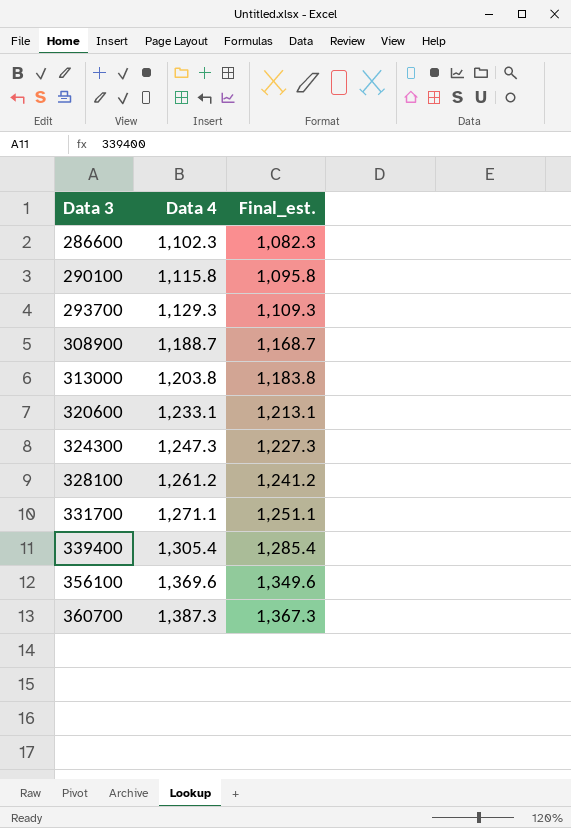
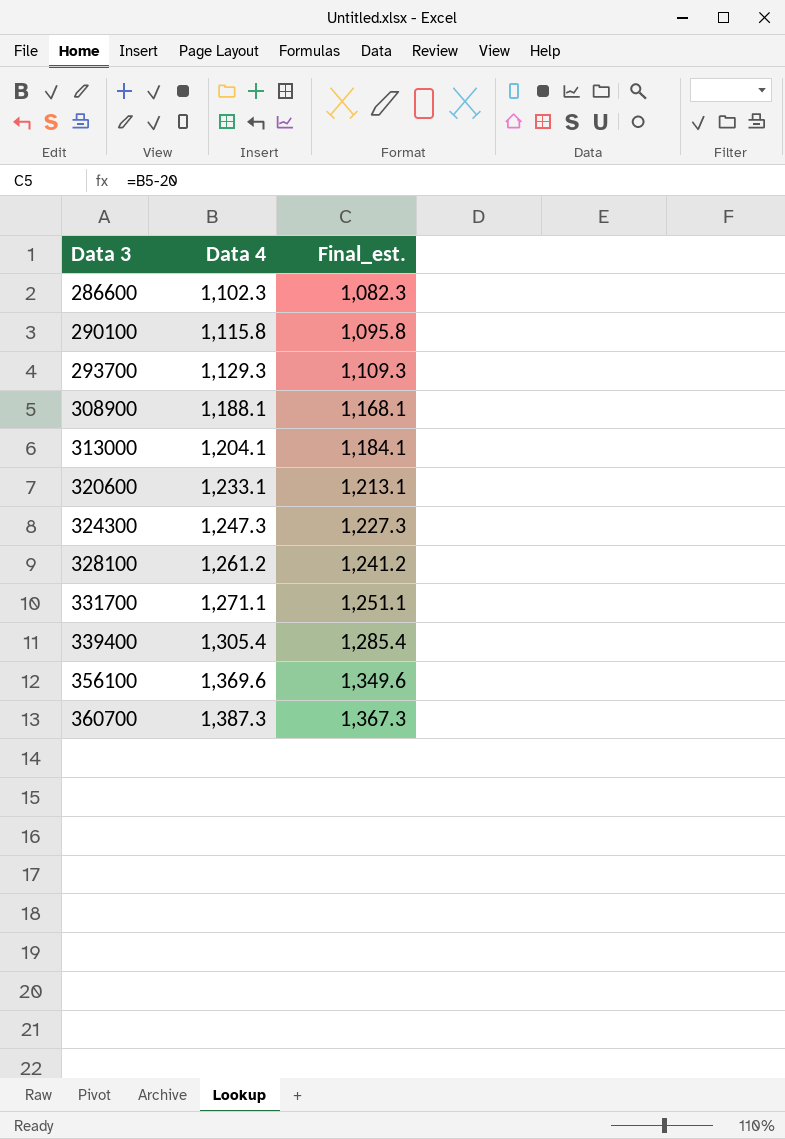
308900 | Data 4: 1,188.7 -> 1,188.1
308900 | Final_est.: 1,168.7 -> 1,168.1
313000 | Data 4: 1,203.8 -> 1,204.1
313000 | Final_est.: 1,183.8 -> 1,184.1

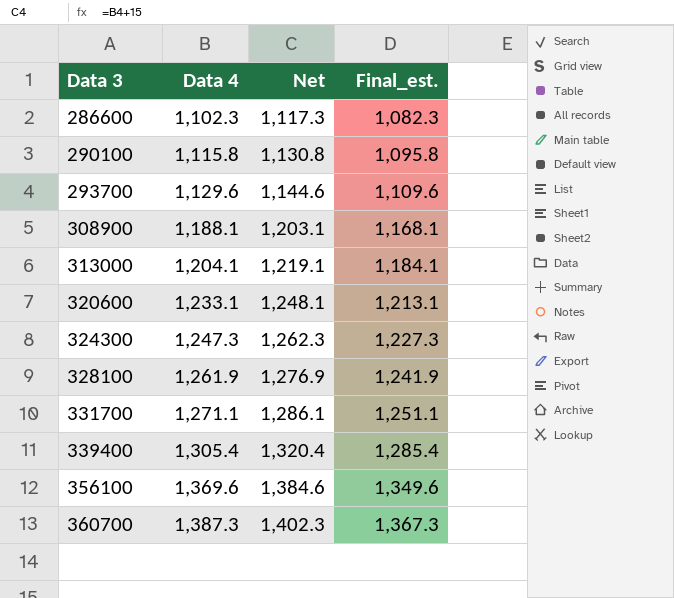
column Net | formula: none -> [Data 4] + 15
293700 | Data 4: 1,129.3 -> 1,129.6
293700 | Final_est.: 1,109.3 -> 1,109.6
328100 | Data 4: 1,261.2 -> 1,261.9
328100 | Final_est.: 1,241.2 -> 1,241.9

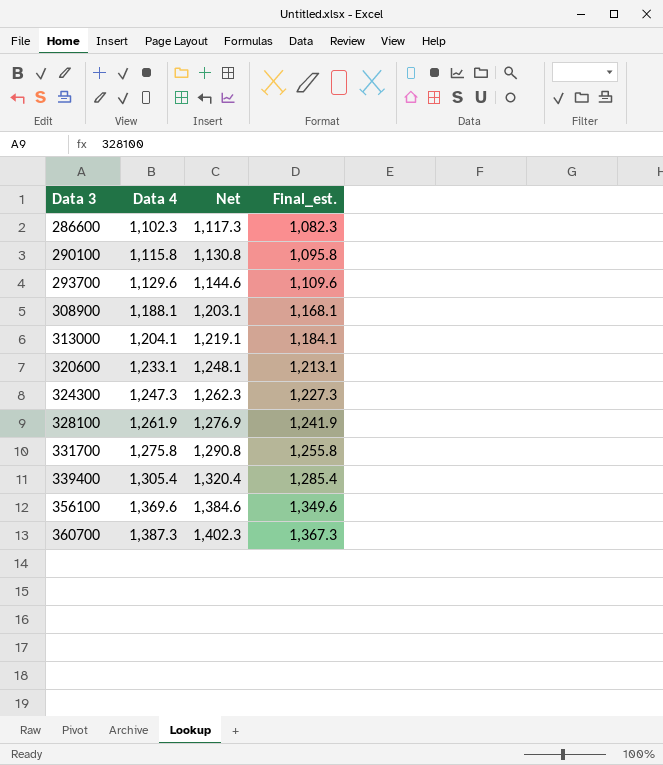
331700 | Data 4: 1,271.1 -> 1,275.8
331700 | Net: 1,286.1 -> 1,290.8
331700 | Final_est.: 1,251.1 -> 1,255.8

